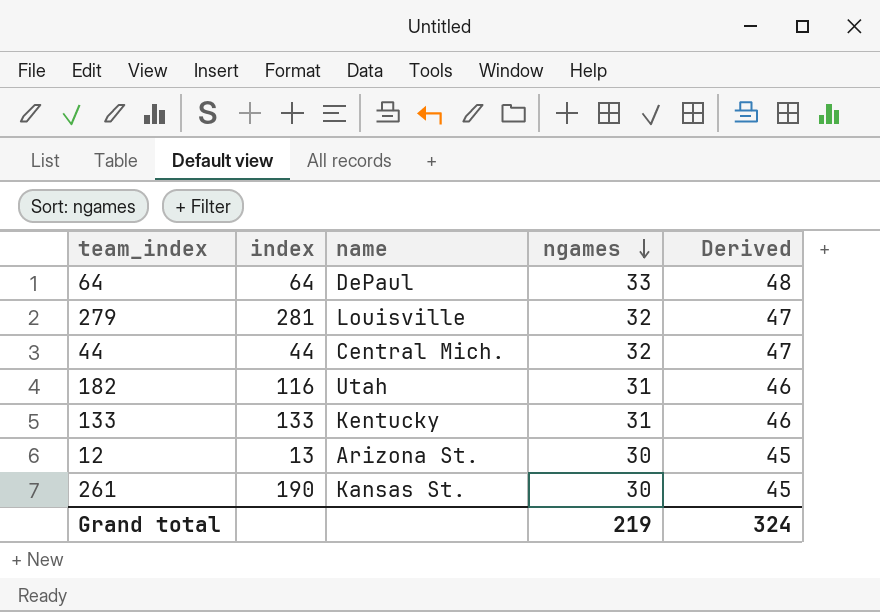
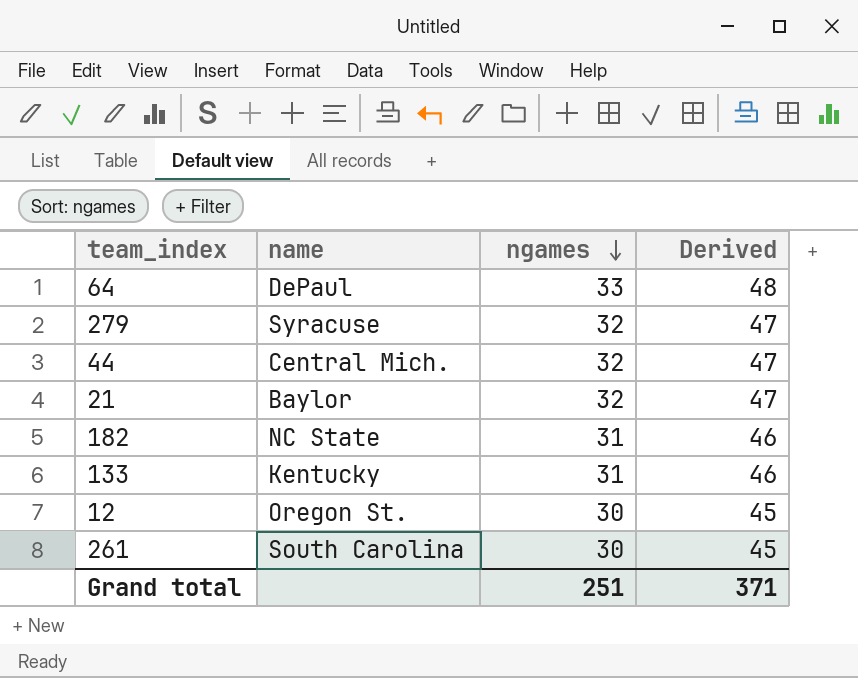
column index | position: 2 -> none
279 | name: Louisville -> Syracuse
row 21: none -> Baylor | 32 | 47
182 | name: Utah -> NC State
12 | name: Arizona St. -> Oregon St.
261 | name: Kansas St. -> South Carolina
Grand total | ngames: 219 -> 251
Grand total | Derived: 324 -> 371

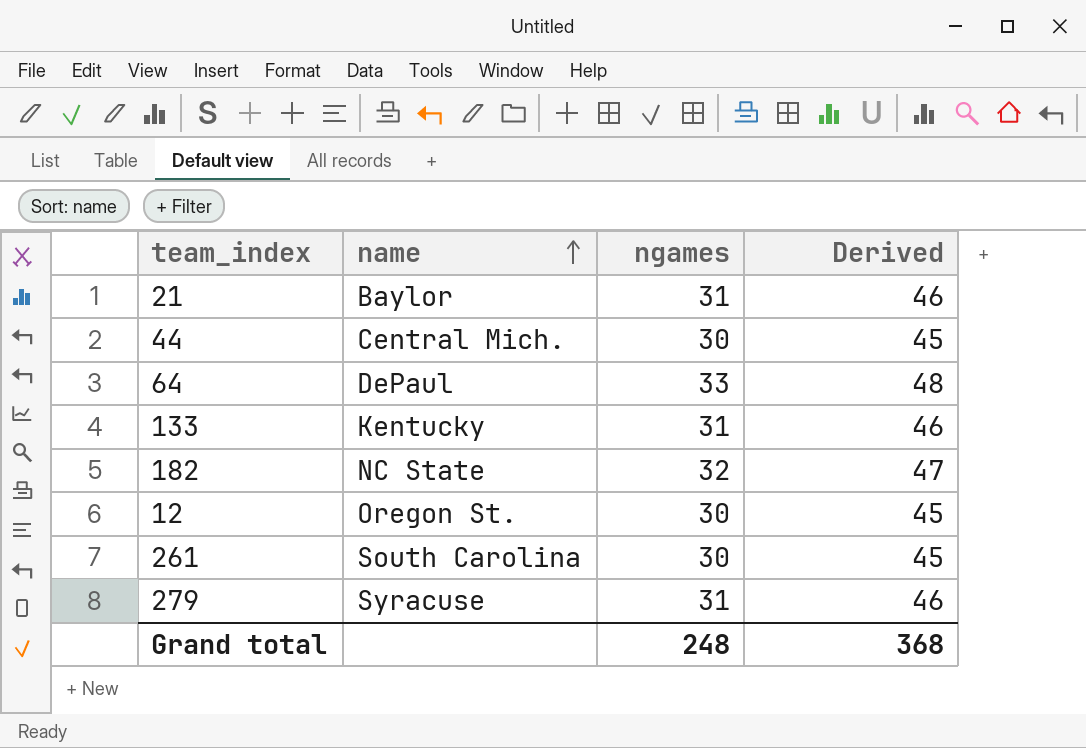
row order: ngames descending -> name ascending
21 | ngames: 32 -> 31
21 | Derived: 47 -> 46
44 | ngames: 32 -> 30
44 | Derived: 47 -> 45
182 | ngames: 31 -> 32
182 | Derived: 46 -> 47
279 | ngames: 32 -> 31
279 | Derived: 47 -> 46
Grand total | ngames: 251 -> 248
Grand total | Derived: 371 -> 368

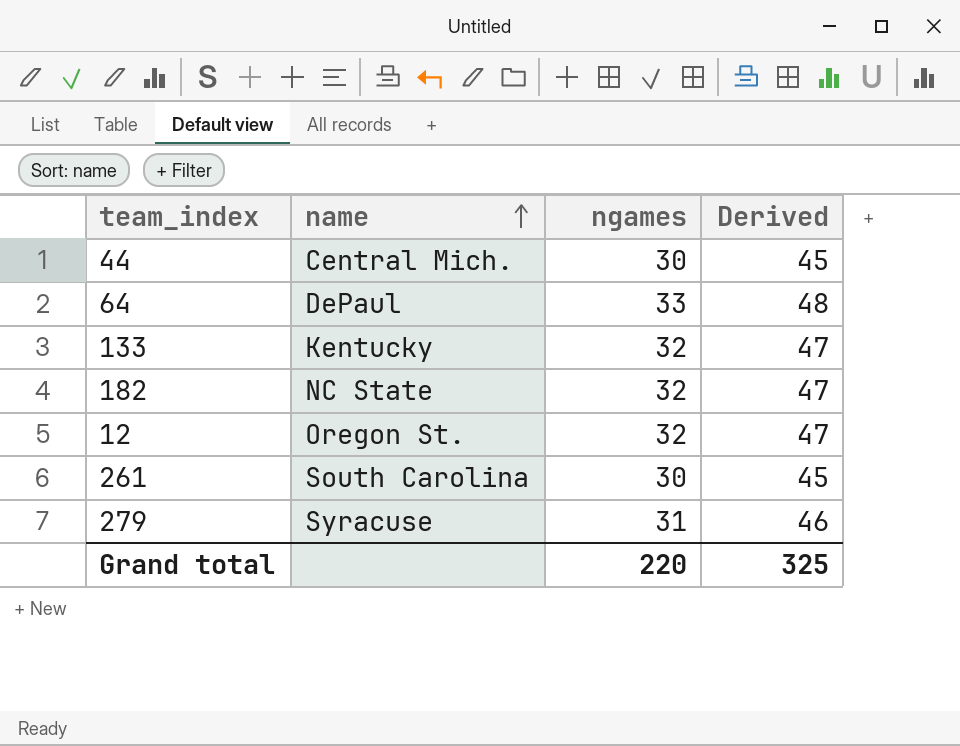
row 21: Baylor | 31 | 46 -> none
133 | ngames: 31 -> 32
133 | Derived: 46 -> 47
12 | ngames: 30 -> 32
12 | Derived: 45 -> 47
Grand total | ngames: 248 -> 220
Grand total | Derived: 368 -> 325

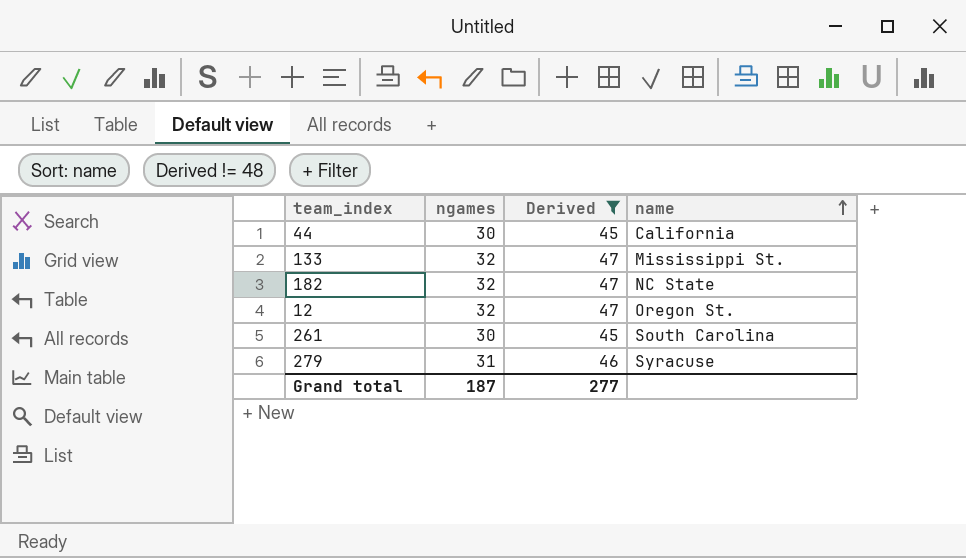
filter: none -> Derived != 48
column name | position: 2 -> 4
44 | name: Central Mich. -> California
133 | name: Kentucky -> Mississippi St.
Grand total | ngames: 220 -> 187
Grand total | Derived: 325 -> 277

